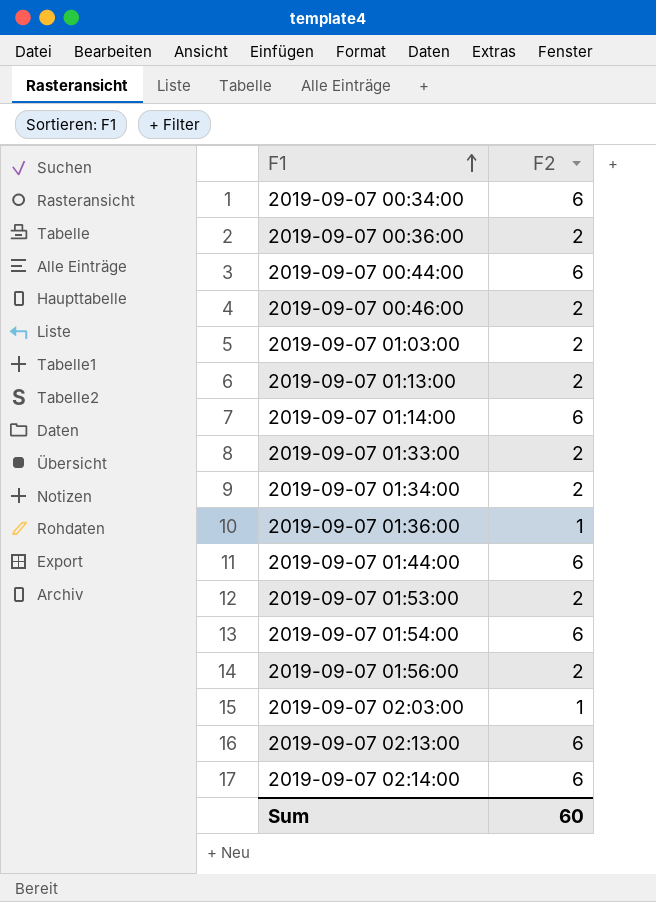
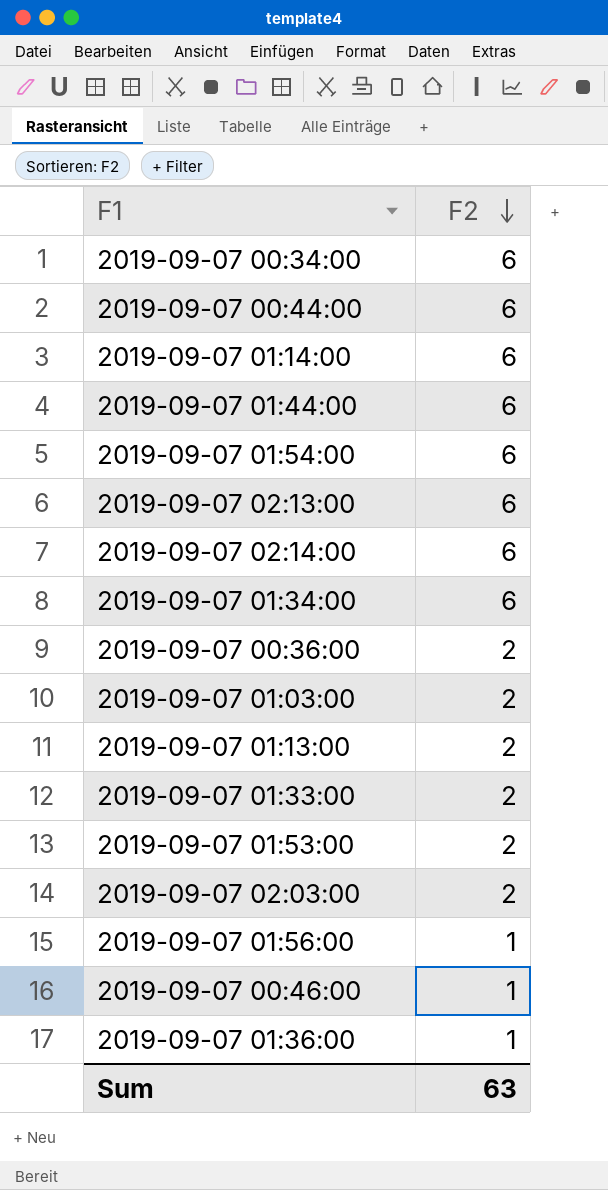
row order: F1 ascending -> F2 descending
2019-09-07 01:34:00 | F2: 2 -> 6
2019-09-07 02:03:00 | F2: 1 -> 2
2019-09-07 01:56:00 | F2: 2 -> 1
2019-09-07 00:46:00 | F2: 2 -> 1
Sum | F2: 60 -> 63

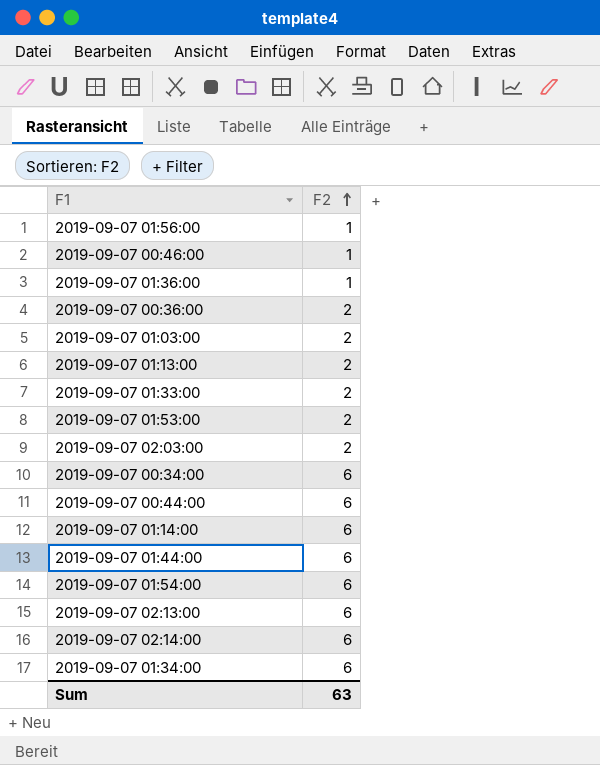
row order: F2 descending -> F2 ascending

